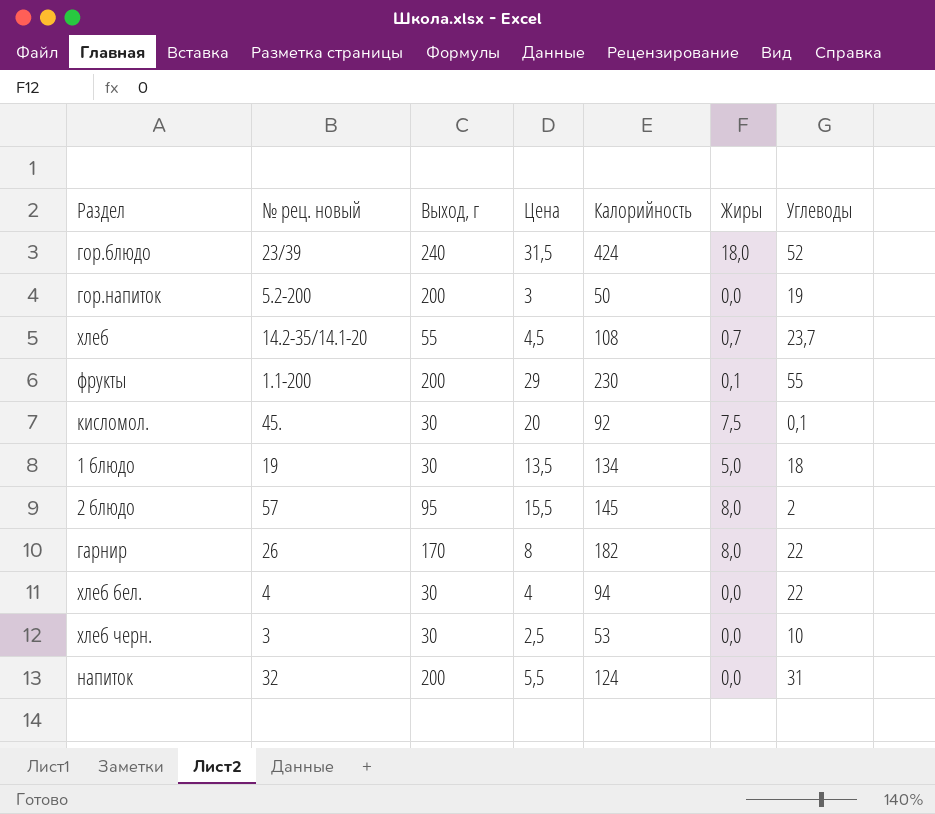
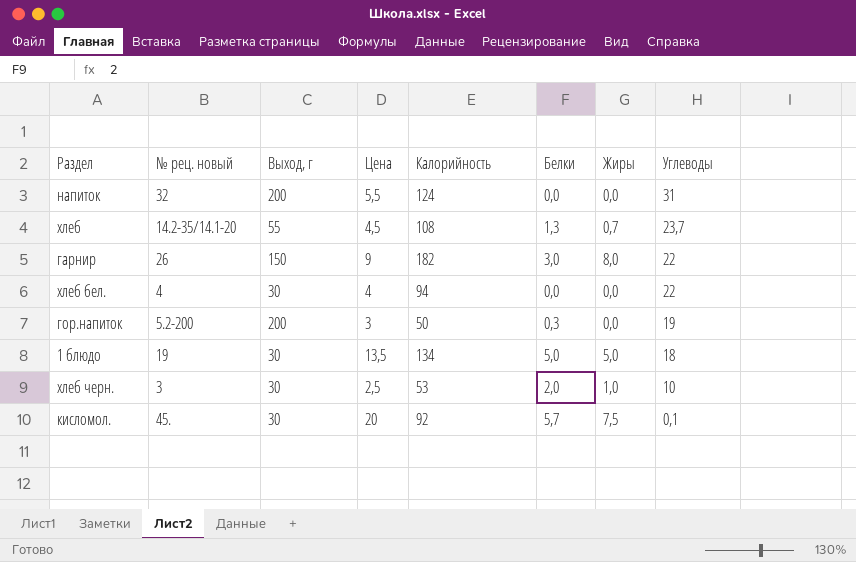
row order: none -> Углеводы descending
column Белки | position: none -> 6
row гор.блюдо: 23/39 | 240 | 31,5 | 424 | 18,0 | 52 -> none
row фрукты: 1.1-200 | 200 | 29 | 230 | 0,1 | 55 -> none
row 2 блюдо: 57 | 95 | 15,5 | 145 | 8,0 | 2 -> none
гарнир | Выход, г: 170 -> 150
гарнир | Цена: 8 -> 9
хлеб черн. | Жиры: 0,0 -> 1,0

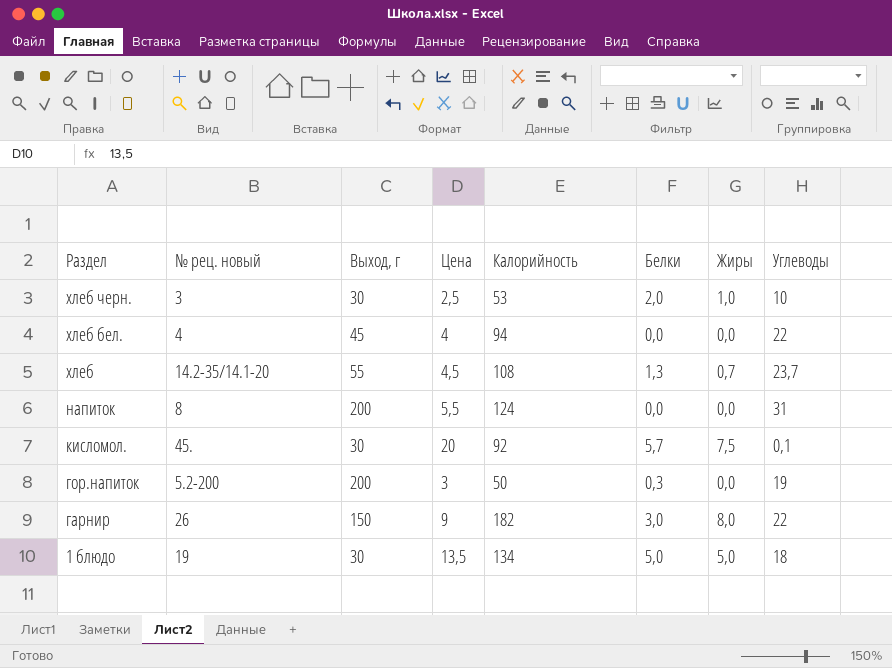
row order: Углеводы descending -> Раздел descending
хлеб бел. | Выход, г: 30 -> 45
напиток | № рец. новый: 32 -> 8

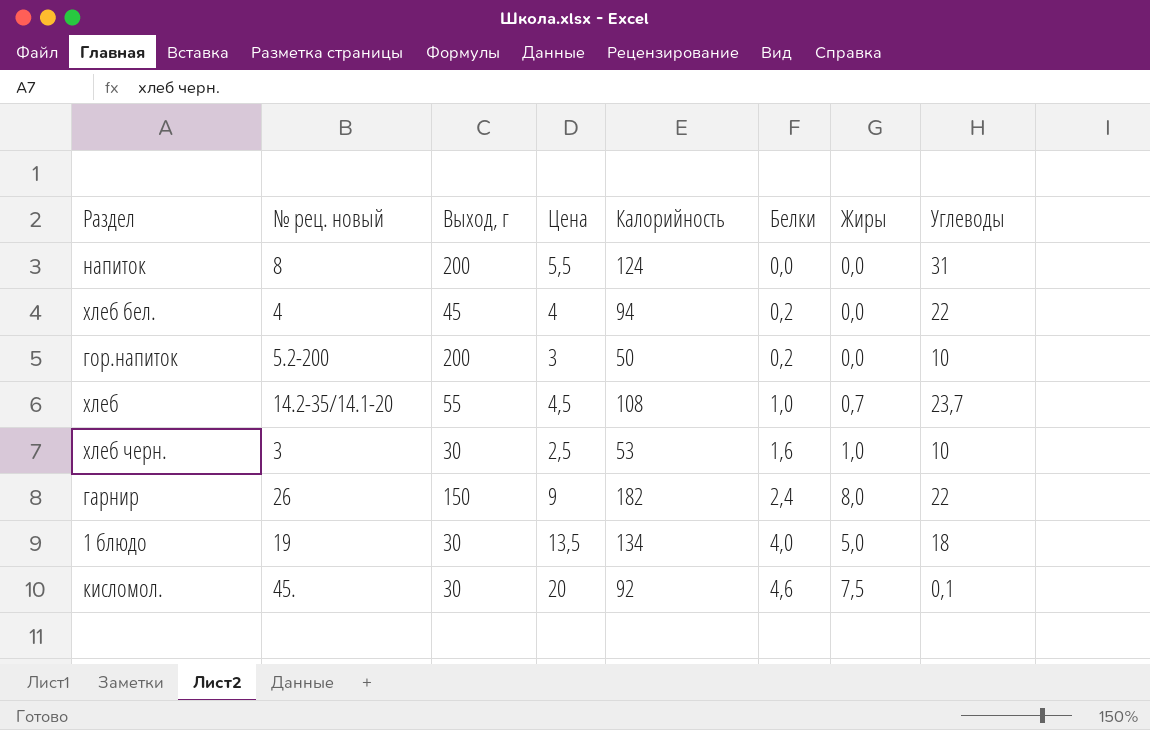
row order: Раздел descending -> Белки ascending
хлеб бел. | Белки: 0,0 -> 0,2
гор.напиток | Белки: 0,3 -> 0,2
гор.напиток | Углеводы: 19 -> 10
хлеб | Белки: 1,3 -> 1,0
хлеб черн. | Белки: 2,0 -> 1,6
гарнир | Белки: 3,0 -> 2,4
1 блюдо | Белки: 5,0 -> 4,0
кисломол. | Белки: 5,7 -> 4,6

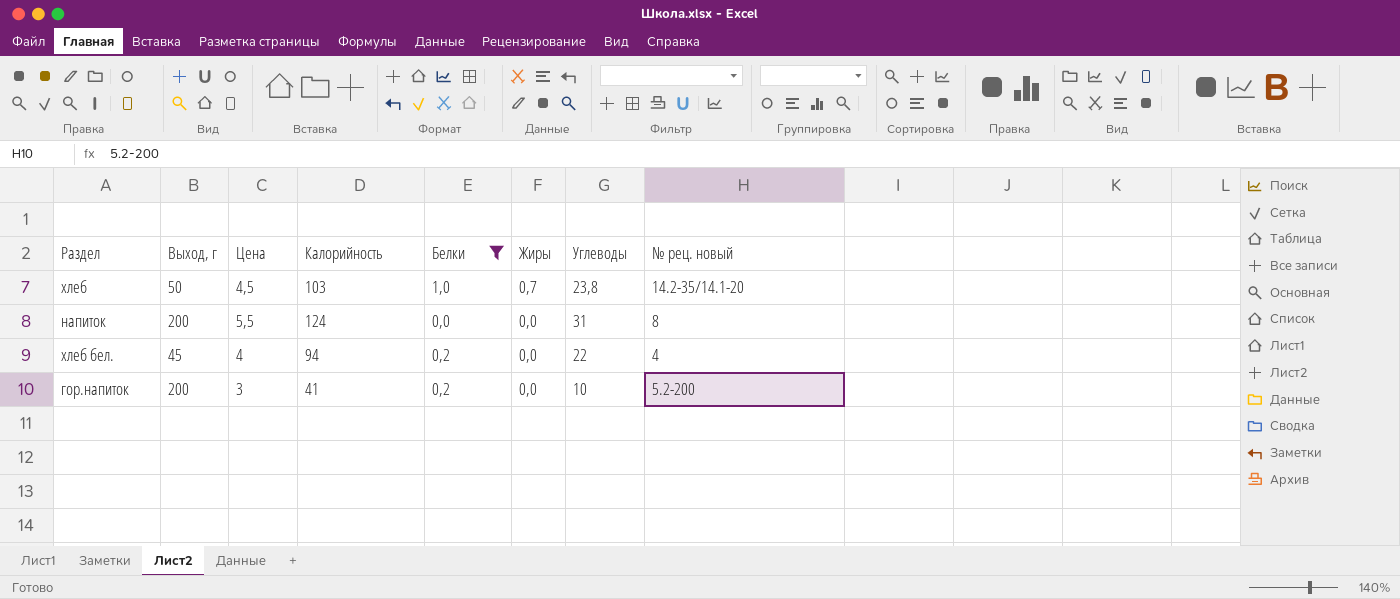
filter: none -> Белки <= 1,0
row order: Белки ascending -> Жиры descending
column № рец. новый | position: 2 -> 8
хлеб | Выход, г: 55 -> 50
хлеб | Калорийность: 108 -> 103
хлеб | Углеводы: 23,7 -> 23,8
гор.напиток | Калорийность: 50 -> 41

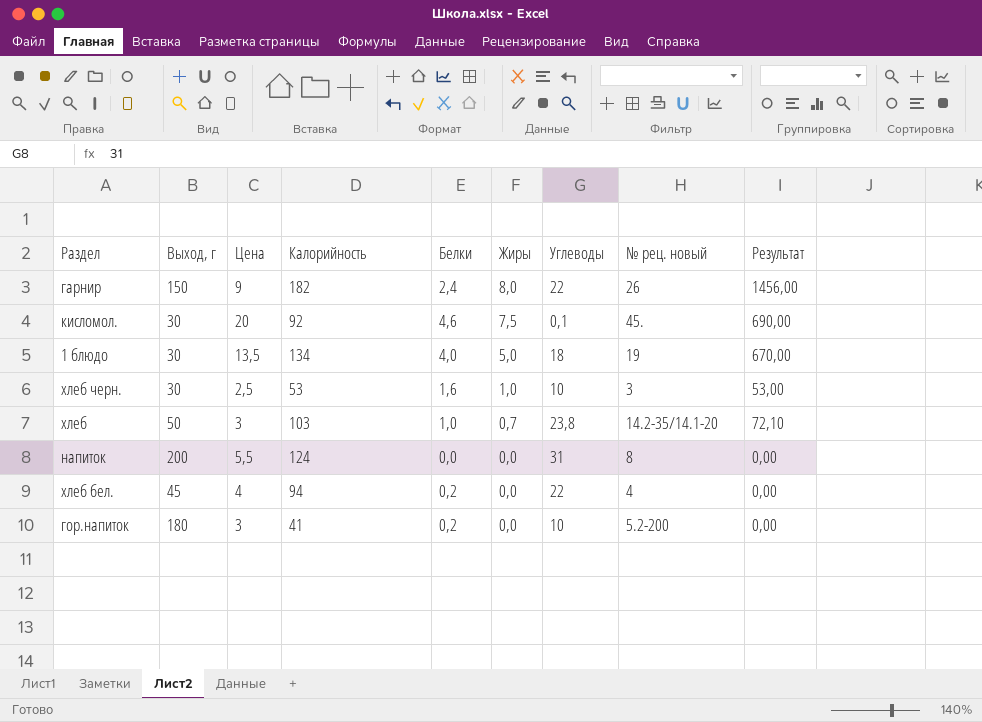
filter: Белки <= 1,0 -> none
column Результат | formula: none -> [Калорийность] * [Жиры]
хлеб | Цена: 4,5 -> 3
гор.напиток | Выход, г: 200 -> 180

